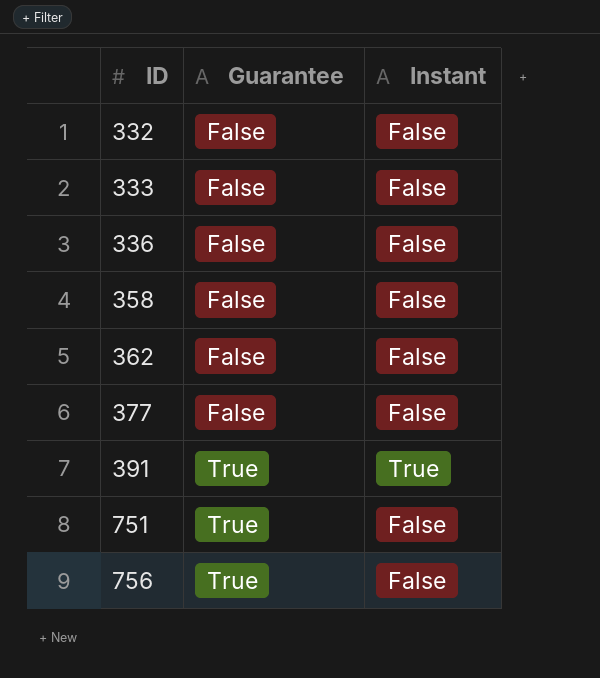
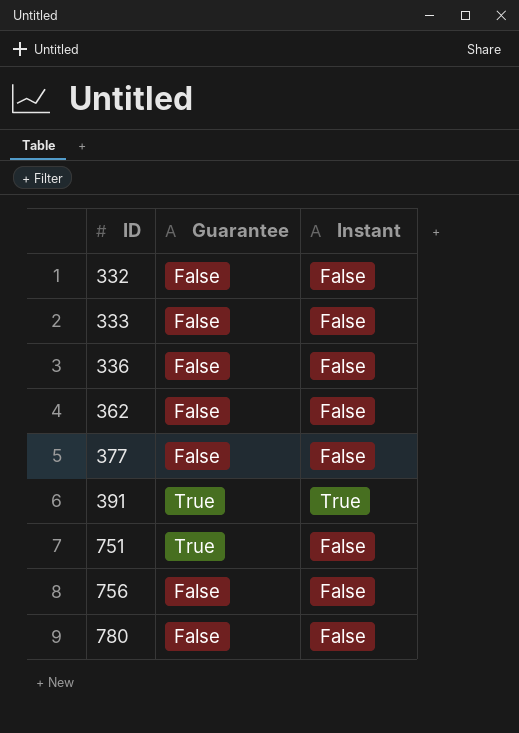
row 358: False | False -> none
756 | Guarantee: True -> False
row 780: none -> False | False

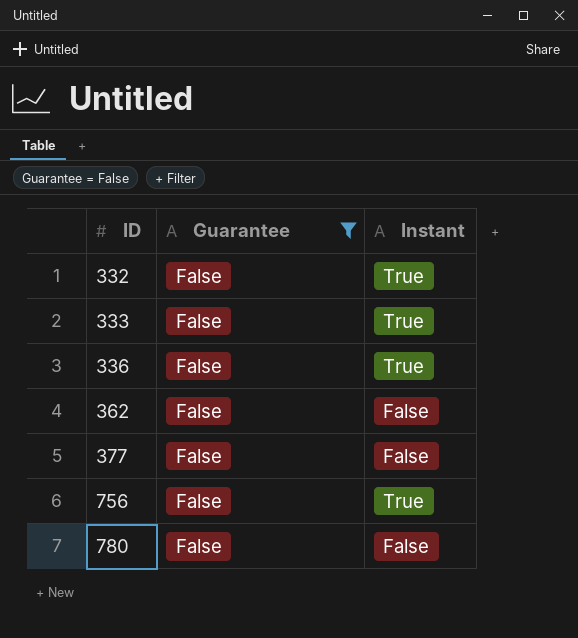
filter: none -> Guarantee = False
332 | Instant: False -> True
333 | Instant: False -> True
336 | Instant: False -> True
756 | Instant: False -> True

